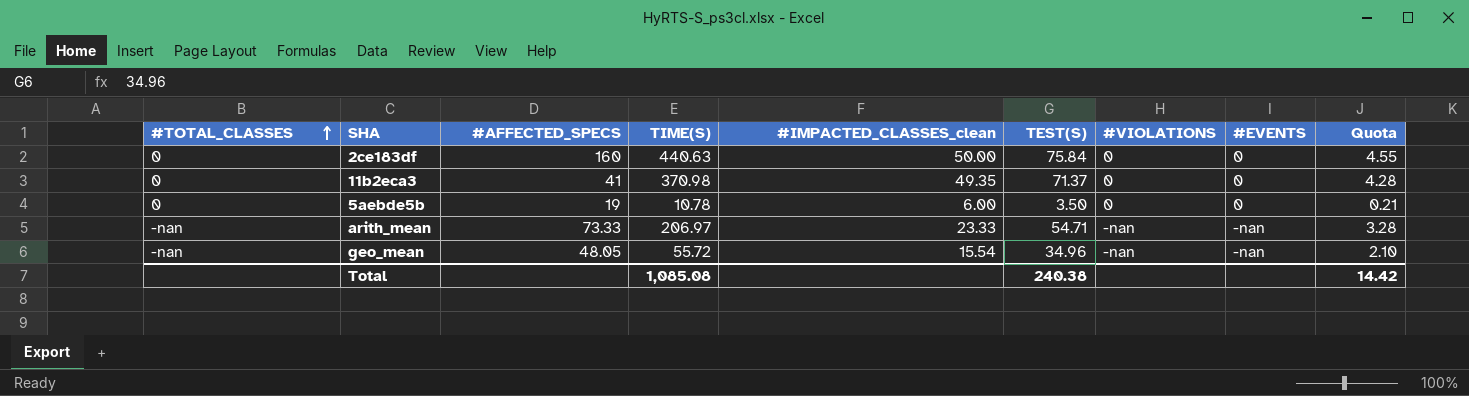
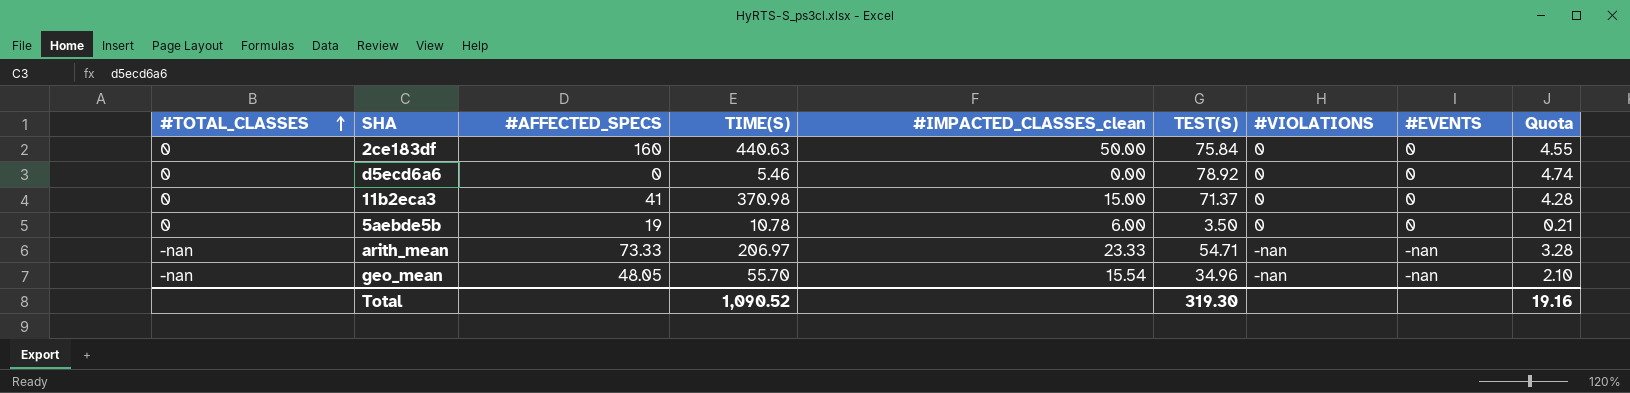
row d5ecd6a6: none -> 0 | 0 | 5.46 | 0.00 | 78.92 | 0 | 0 | 4.74
11b2eca3 | #IMPACTED_CLASSES_clean: 49.35 -> 15.00
geo_mean | TIME(S): 55.72 -> 55.70
Total | TIME(S): 1,085.08 -> 1,090.52
Total | TEST(S): 240.38 -> 319.30
Total | Quota: 14.42 -> 19.16

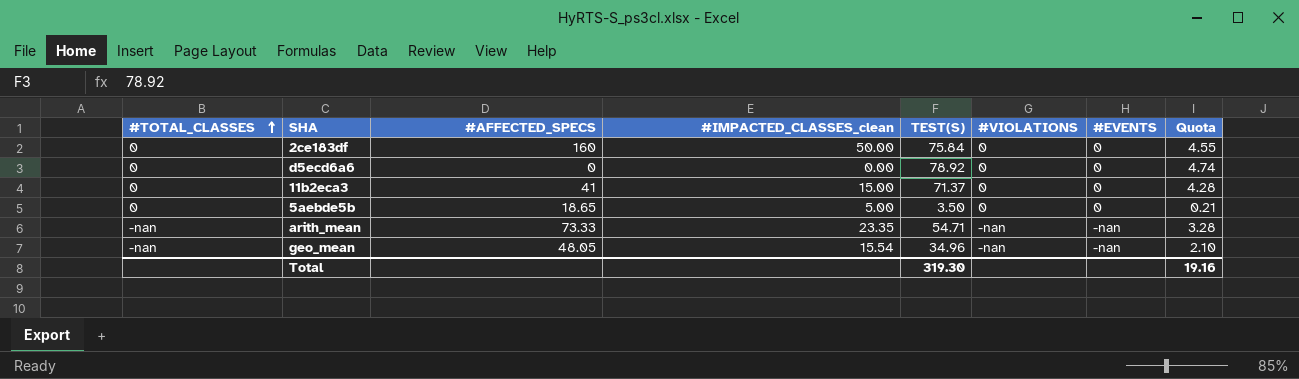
column TIME(S) | position: 4 -> none
5aebde5b | #AFFECTED_SPECS: 19 -> 18.65
5aebde5b | #IMPACTED_CLASSES_clean: 6.00 -> 5.00
arith_mean | #IMPACTED_CLASSES_clean: 23.33 -> 23.35

